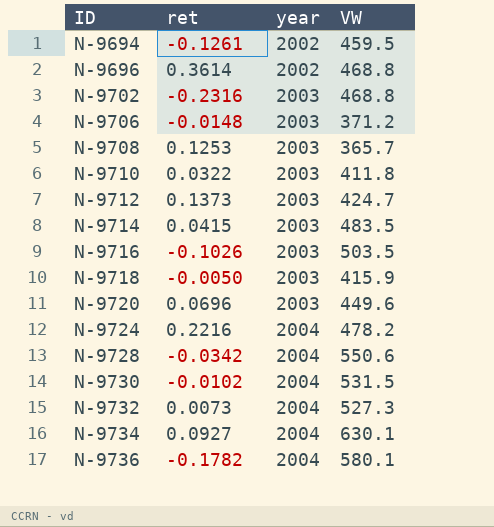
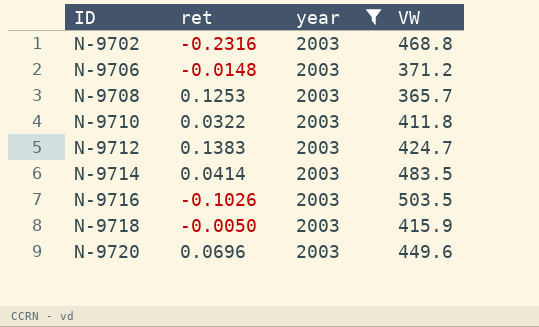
filter: none -> year = 2003
N-9712 | ret: 0.1373 -> 0.1383
N-9714 | ret: 0.0415 -> 0.0414

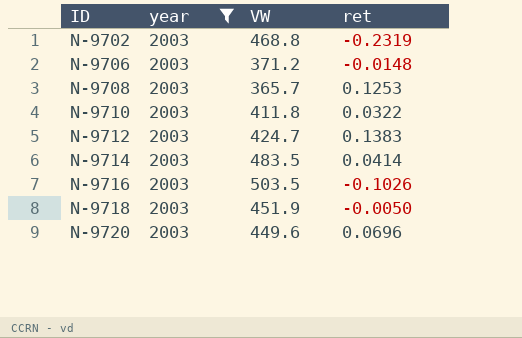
column ret | position: 2 -> 4
N-9702 | ret: -0.2316 -> -0.2319
N-9718 | VW: 415.9 -> 451.9

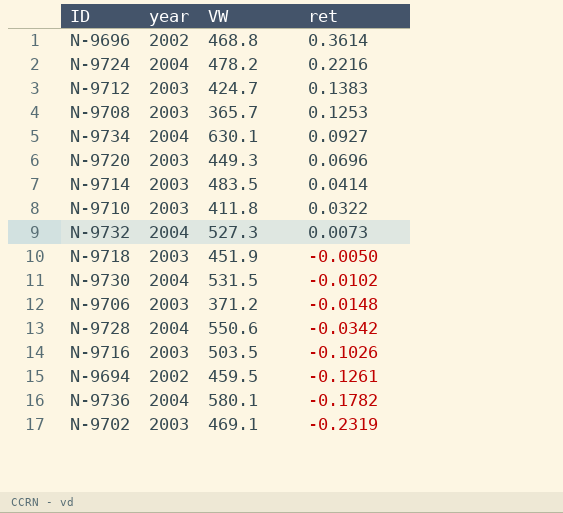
filter: year = 2003 -> none
row order: ID ascending -> ret descending
N-9720 | VW: 449.6 -> 449.3
N-9702 | VW: 468.8 -> 469.1

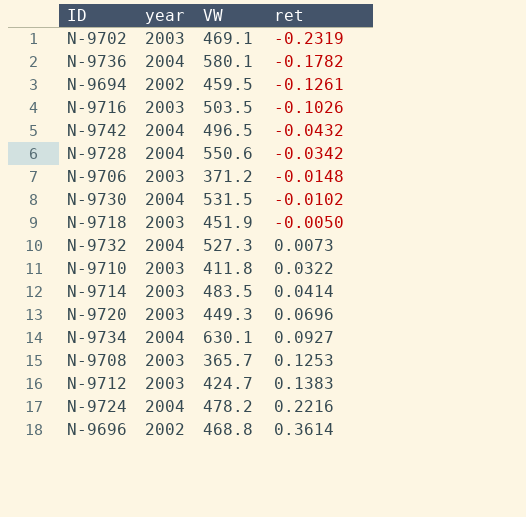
row order: ret descending -> ret ascending
row N-9742: none -> 2004 | 496.5 | -0.0432

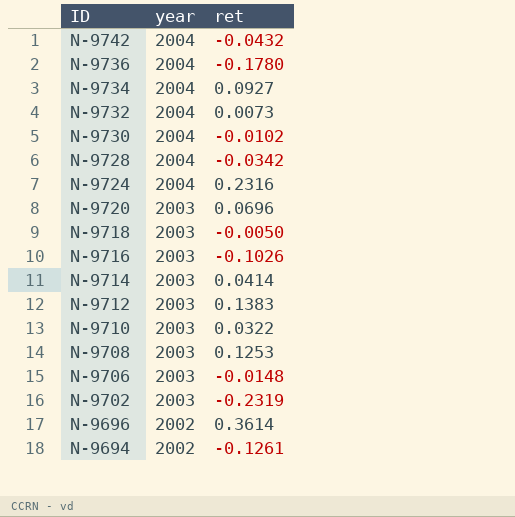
row order: ret ascending -> ID descending
column VW | position: 3 -> none
N-9736 | ret: -0.1782 -> -0.1780
N-9724 | ret: 0.2216 -> 0.2316

